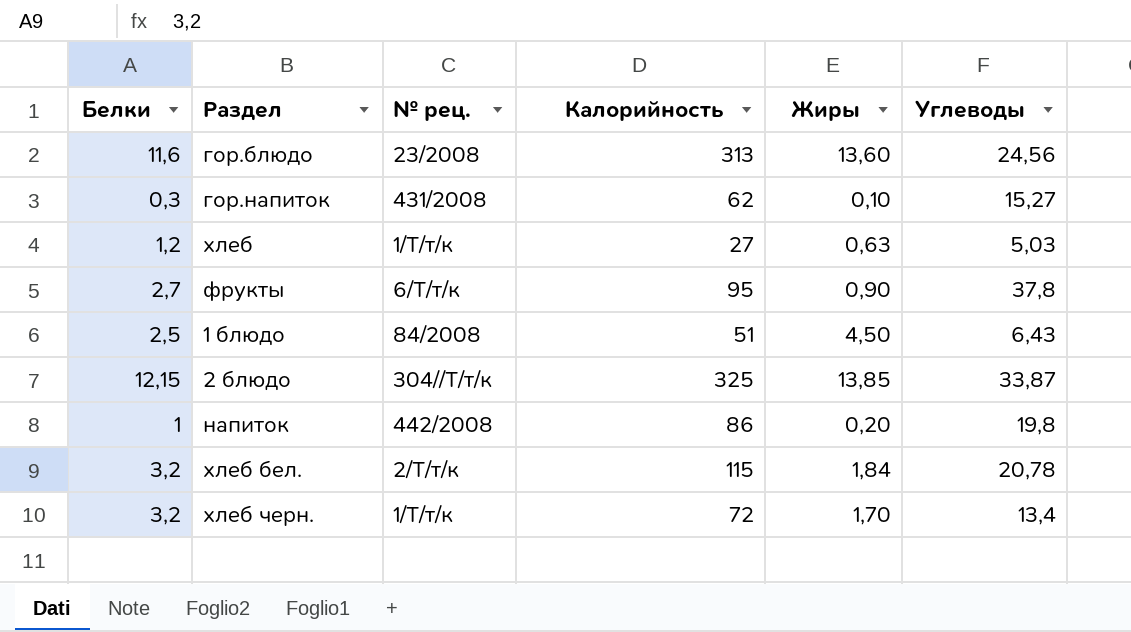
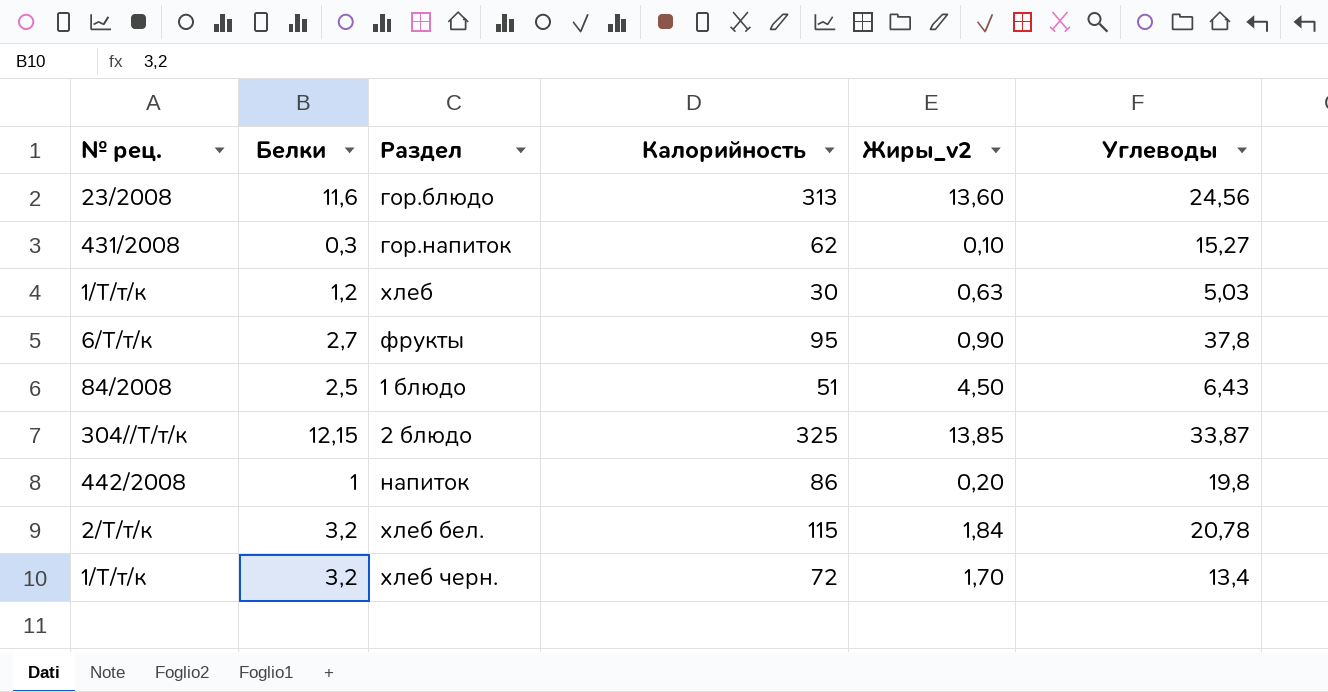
column № рец. | position: 3 -> 1
column name: Жиры -> Жиры_v2
хлеб | Калорийность: 27 -> 30

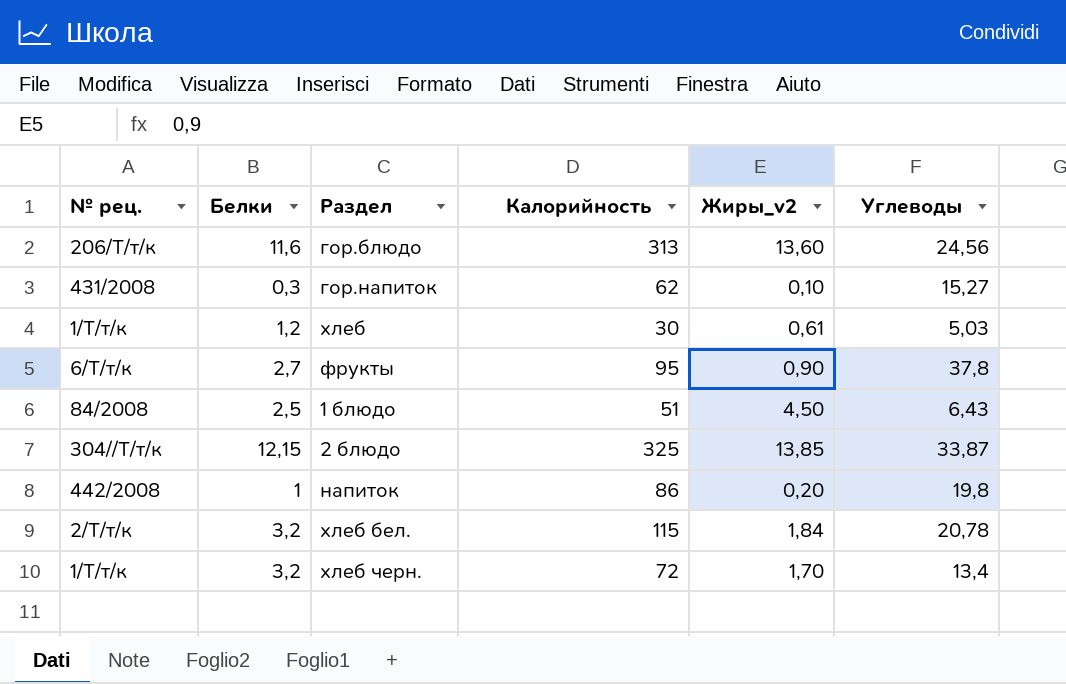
гор.блюдо | № рец.: 23/2008 -> 206/Т/т/к
хлеб | Жиры_v2: 0,63 -> 0,61

